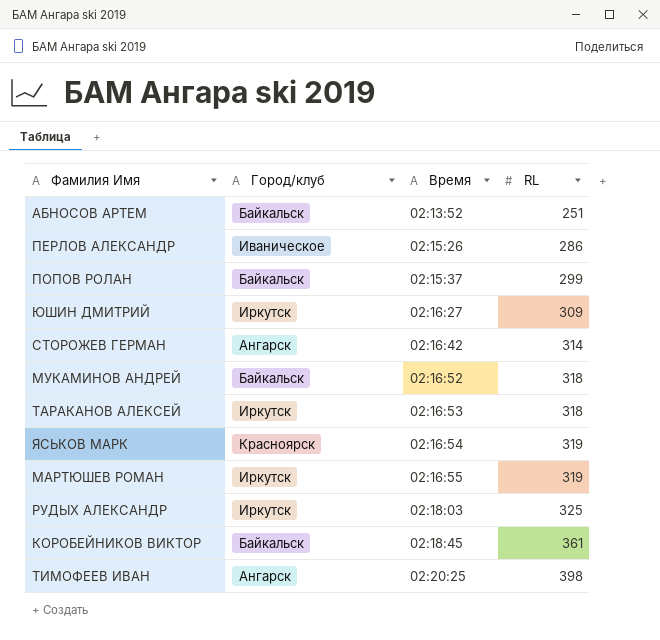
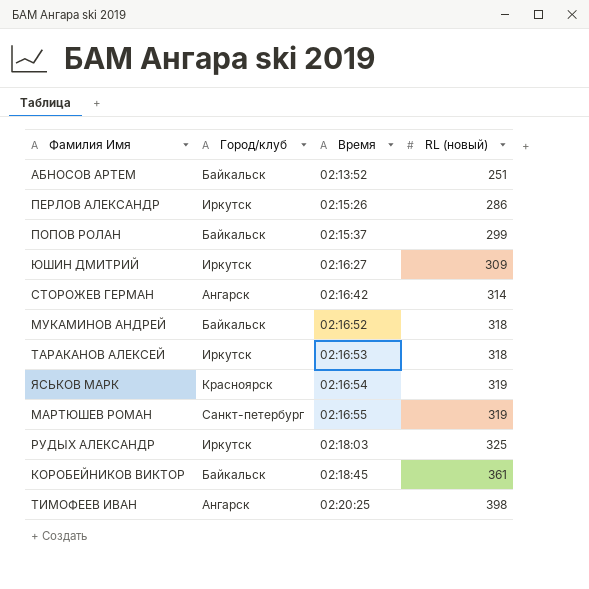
column name: RL -> RL (новый)
ПЕРЛОВ АЛЕКСАНДР | Город/клуб: Иваническое -> Иркутск
МАРТЮШЕВ РОМАН | Город/клуб: Иркутск -> Санкт-петербург

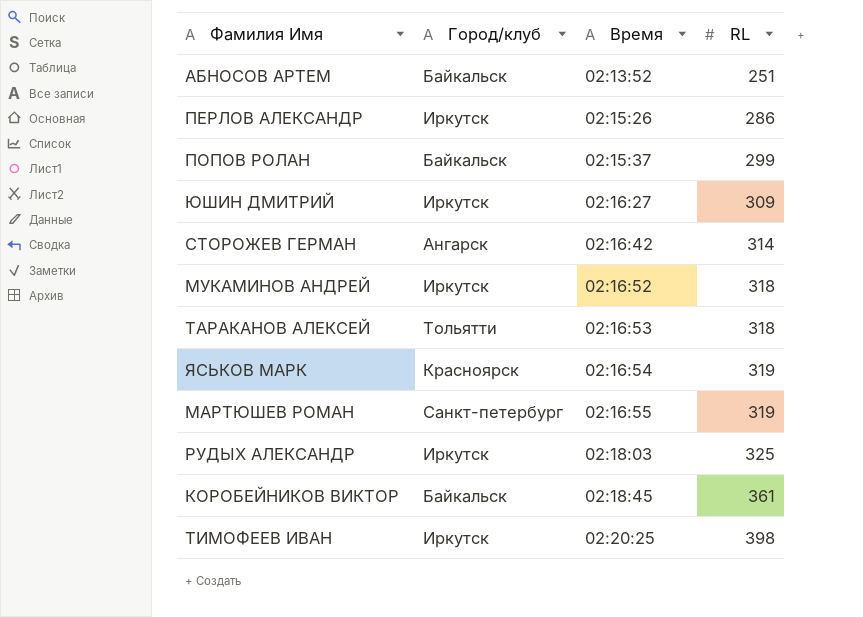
column name: RL (новый) -> RL
МУКАМИНОВ АНДРЕЙ | Город/клуб: Байкальск -> Иркутск
ТАРАКАНОВ АЛЕКСЕЙ | Город/клуб: Иркутск -> Тольятти
ТИМОФЕЕВ ИВАН | Город/клуб: Ангарск -> Иркутск

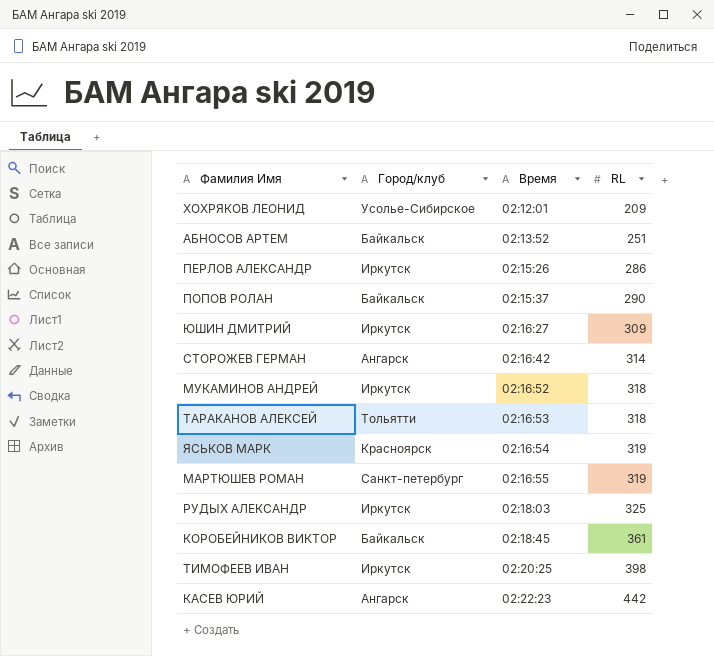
row ХОХРЯКОВ ЛЕОНИД: none -> Усолье-Сибирское | 02:12:01 | 209
ПОПОВ РОЛАН | RL: 299 -> 290
row КАСЕВ ЮРИЙ: none -> Ангарск | 02:22:23 | 442

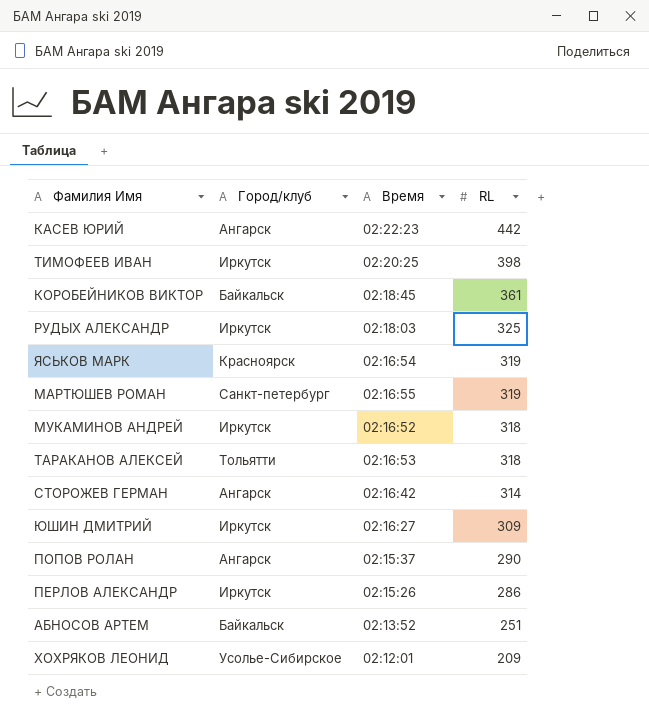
row order: Время ascending -> RL descending
ПОПОВ РОЛАН | Город/клуб: Байкальск -> Ангарск

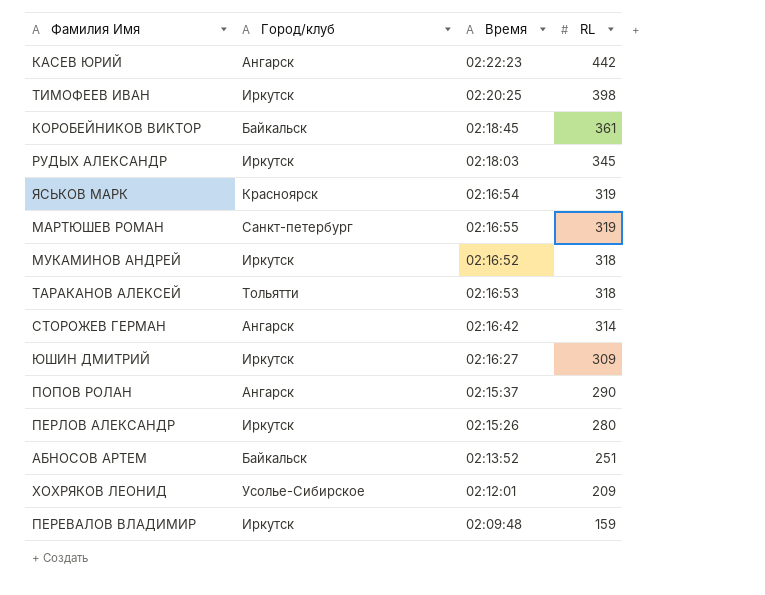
РУДЫХ АЛЕКСАНДР | RL: 325 -> 345
ПЕРЛОВ АЛЕКСАНДР | RL: 286 -> 280
row ПЕРЕВАЛОВ ВЛАДИМИР: none -> Иркутск | 02:09:48 | 159

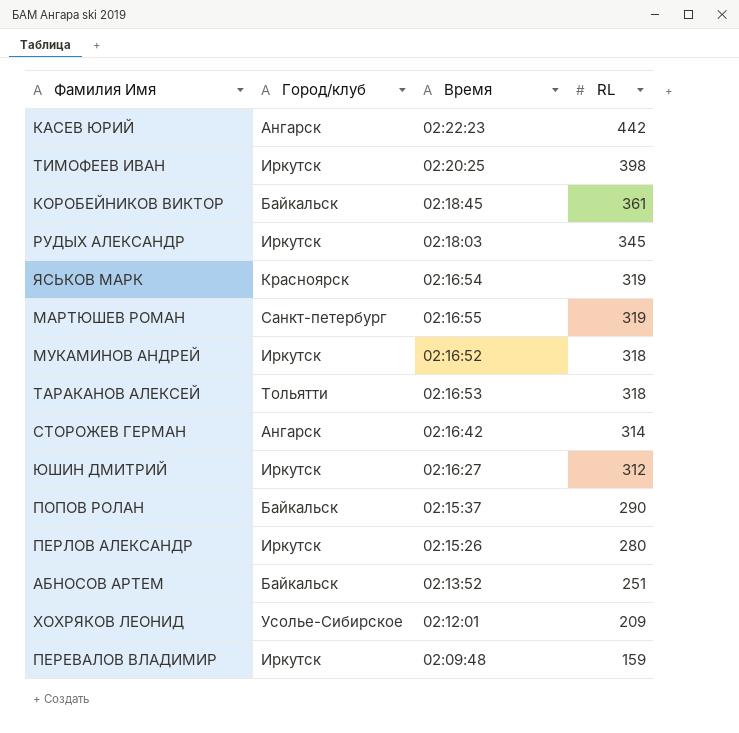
ЮШИН ДМИТРИЙ | RL: 309 -> 312
ПОПОВ РОЛАН | Город/клуб: Ангарск -> Байкальск

